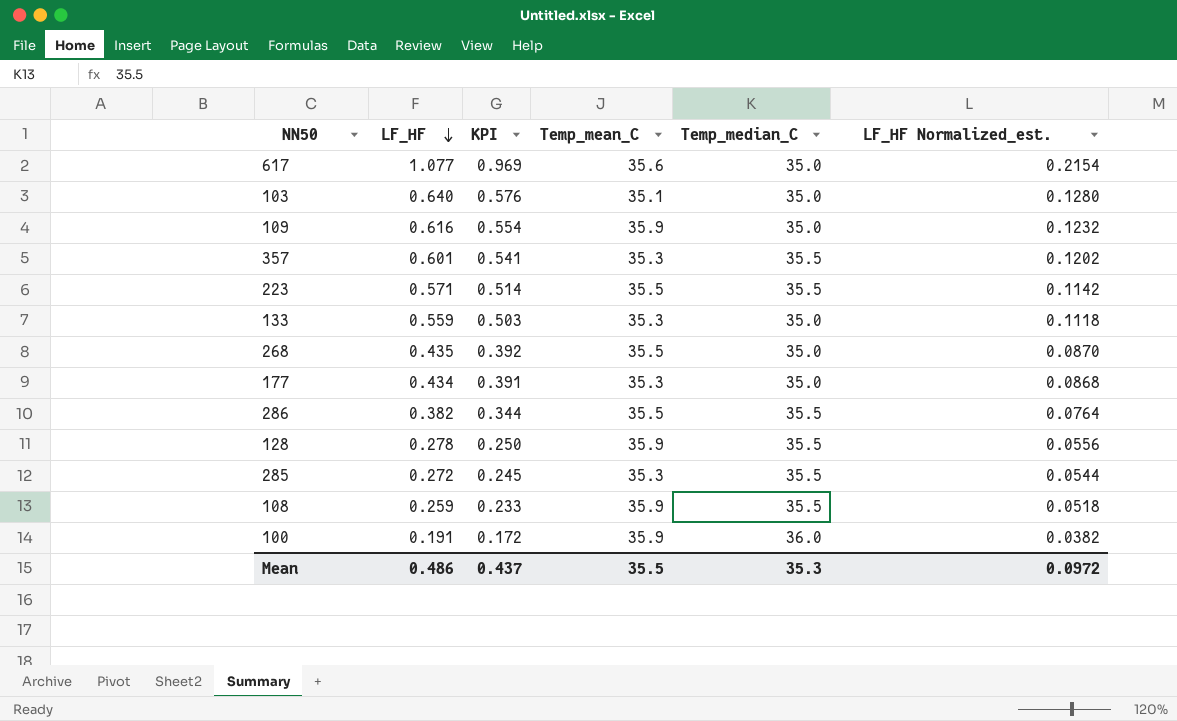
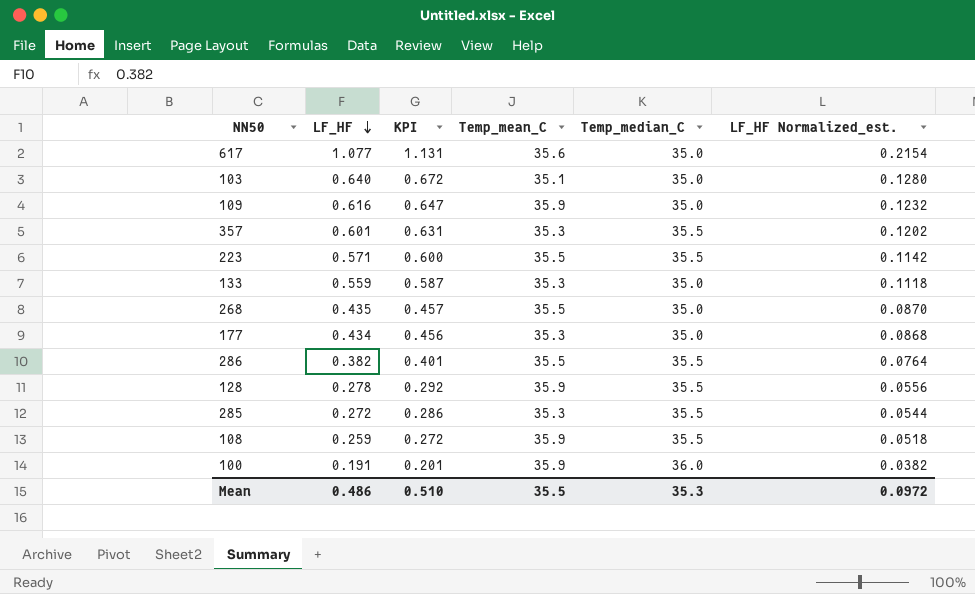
column KPI | formula: [LF_HF] * 0.9 -> [LF_HF] * 1.05
Mean | KPI: 0.437 -> 0.510

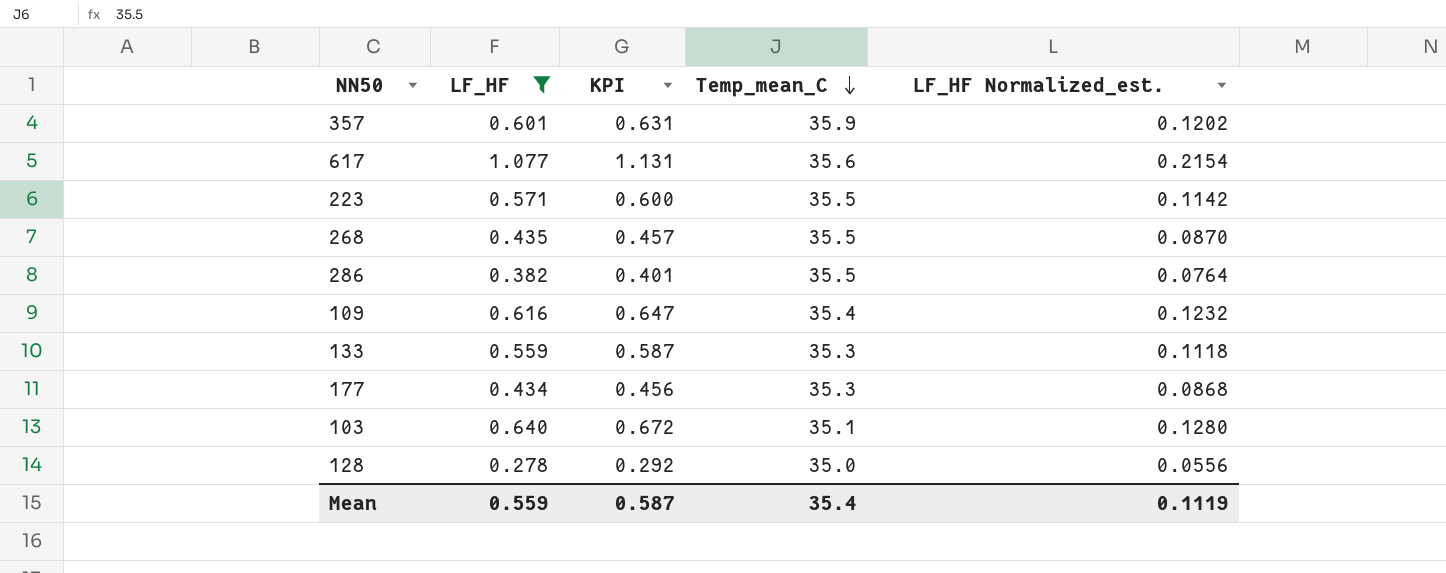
filter: none -> LF_HF >= 0.278
row order: LF_HF descending -> Temp_mean_C descending
column Temp_median_C | position: 5 -> none
357 | Temp_mean_C: 35.3 -> 35.9
109 | Temp_mean_C: 35.9 -> 35.4
128 | Temp_mean_C: 35.9 -> 35.0
Mean | LF_HF: 0.486 -> 0.559
Mean | KPI: 0.510 -> 0.587
Mean | Temp_mean_C: 35.5 -> 35.4
Mean | LF_HF Normalized_est.: 0.0972 -> 0.1119

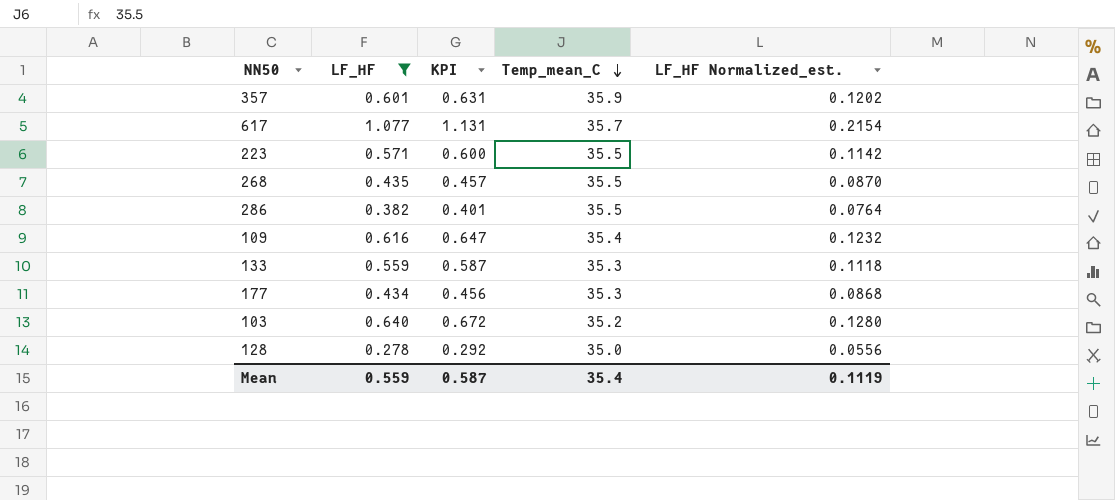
617 | Temp_mean_C: 35.6 -> 35.7
103 | Temp_mean_C: 35.1 -> 35.2

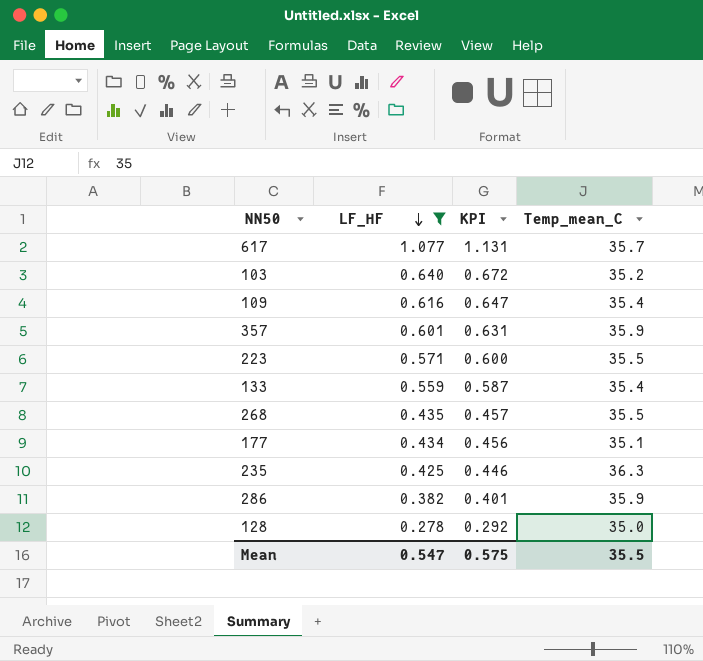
row order: Temp_mean_C descending -> LF_HF descending
column LF_HF Normalized_est. | formula: [LF_HF] * 0.2 -> none
133 | Temp_mean_C: 35.3 -> 35.4
177 | Temp_mean_C: 35.3 -> 35.1
row 235: none -> 0.425 | 0.446 | 36.3
286 | Temp_mean_C: 35.5 -> 35.9
Mean | LF_HF: 0.559 -> 0.547
Mean | KPI: 0.587 -> 0.575
Mean | Temp_mean_C: 35.4 -> 35.5

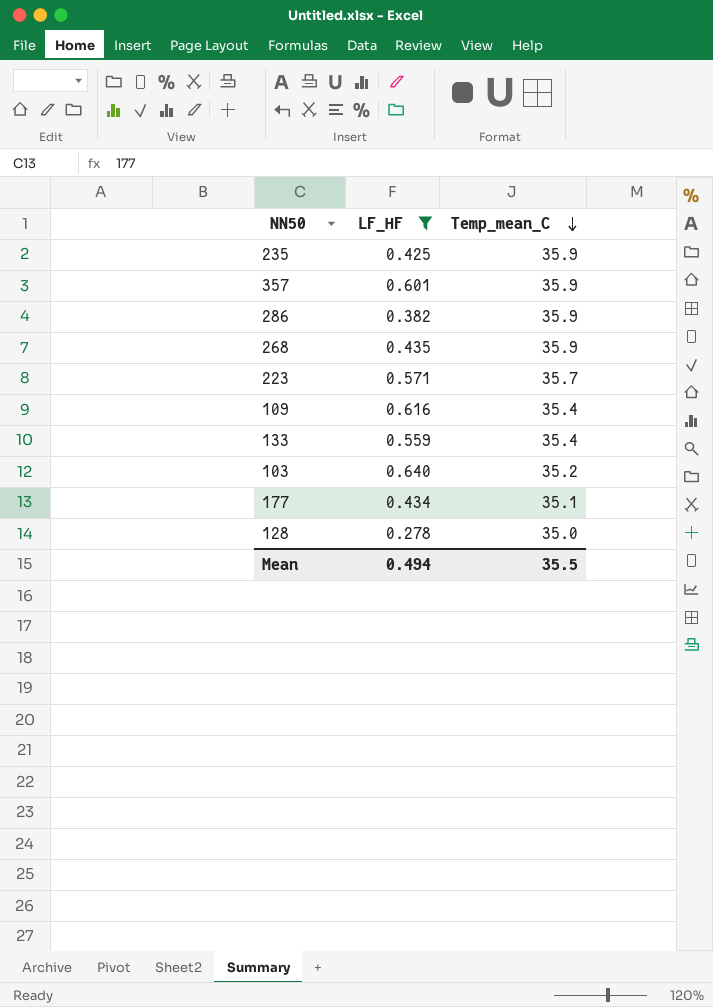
row order: LF_HF descending -> Temp_mean_C descending
column KPI | formula: [LF_HF] * 1.05 -> none
row 617: 1.077 | 1.131 | 35.7 -> none
235 | Temp_mean_C: 36.3 -> 35.9
268 | Temp_mean_C: 35.5 -> 35.9
223 | Temp_mean_C: 35.5 -> 35.7
Mean | LF_HF: 0.547 -> 0.494

